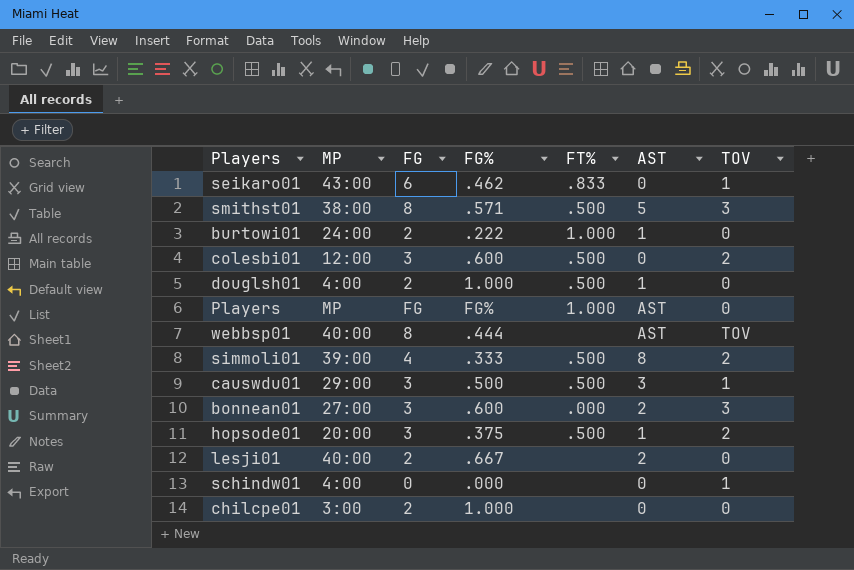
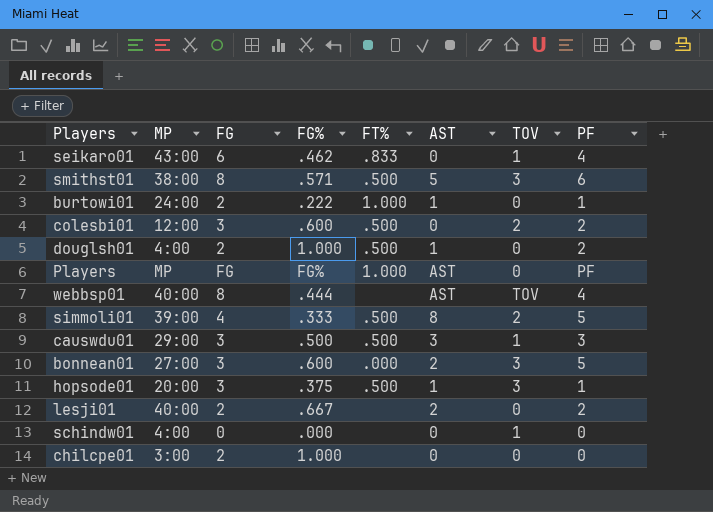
column PF | position: none -> 8
hopsode01 | TOV: 2 -> 3

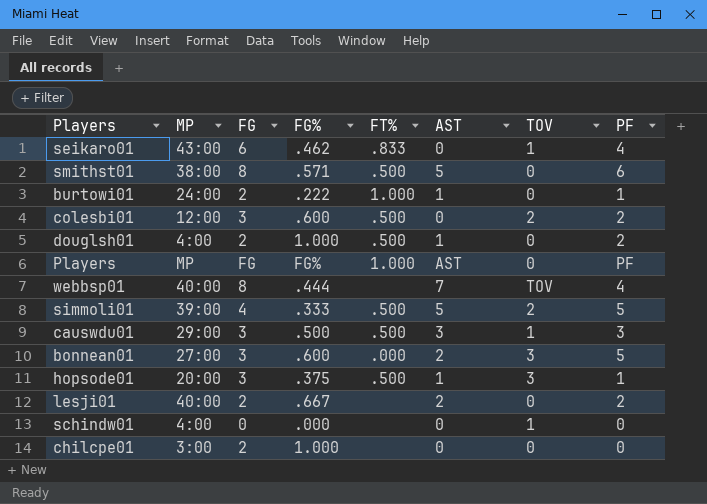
smithst01 | TOV: 3 -> 0
webbsp01 | AST: AST -> 7
simmoli01 | AST: 8 -> 5

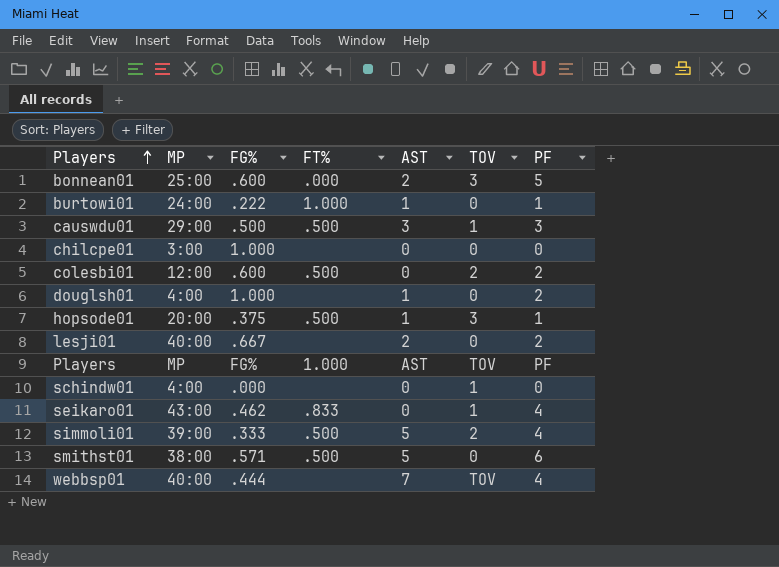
row order: none -> Players ascending
column FG | position: 3 -> none
bonnean01 | MP: 27:00 -> 25:00
douglsh01 | FT%: .500 -> none
Players | TOV: 0 -> TOV
simmoli01 | PF: 5 -> 4

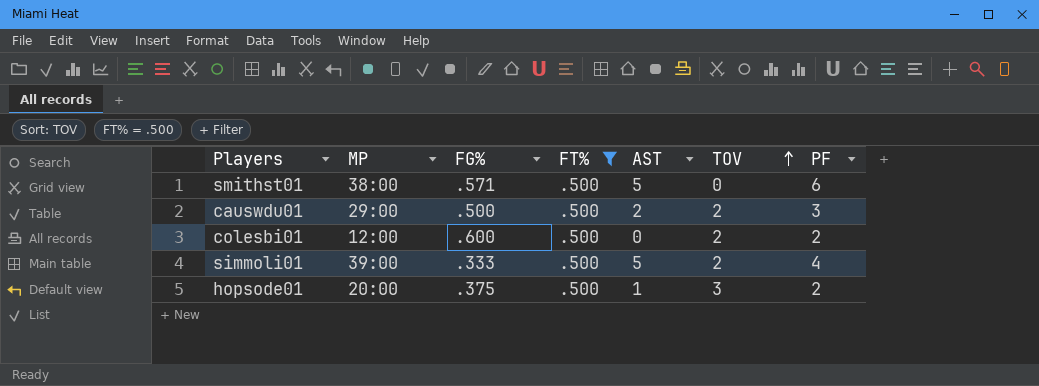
filter: none -> FT% = .500
row order: Players ascending -> TOV ascending
causwdu01 | AST: 3 -> 2
causwdu01 | TOV: 1 -> 2
hopsode01 | PF: 1 -> 2

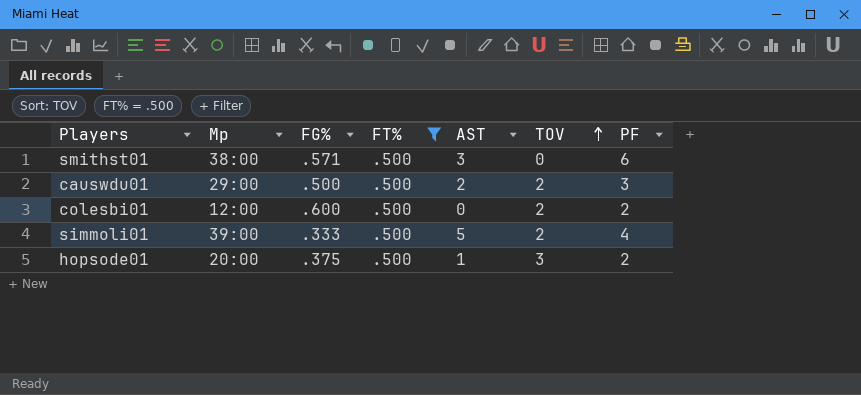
column name: MP -> Mp
smithst01 | AST: 5 -> 3

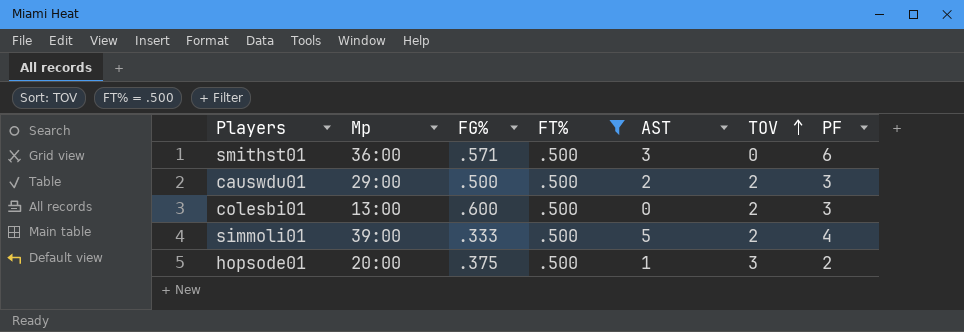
smithst01 | Mp: 38:00 -> 36:00
colesbi01 | Mp: 12:00 -> 13:00
colesbi01 | PF: 2 -> 3

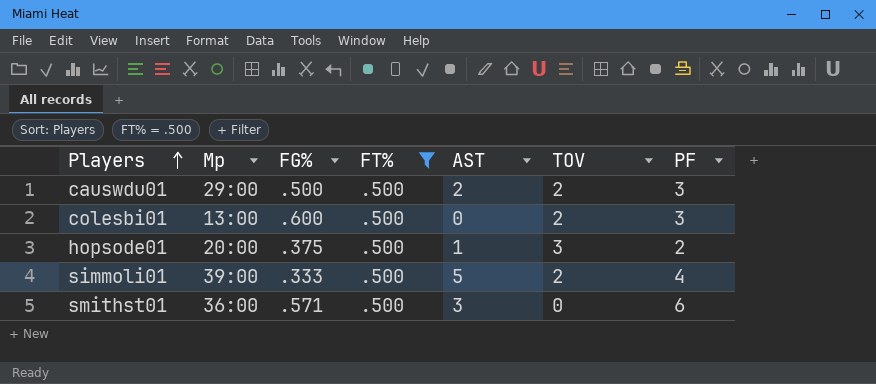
row order: TOV ascending -> Players ascending

